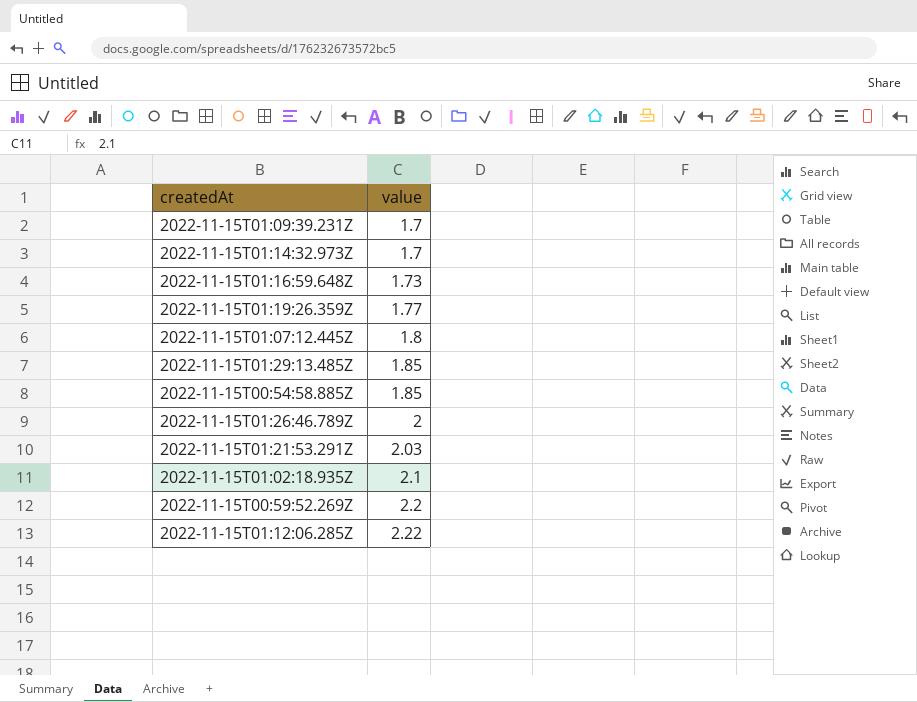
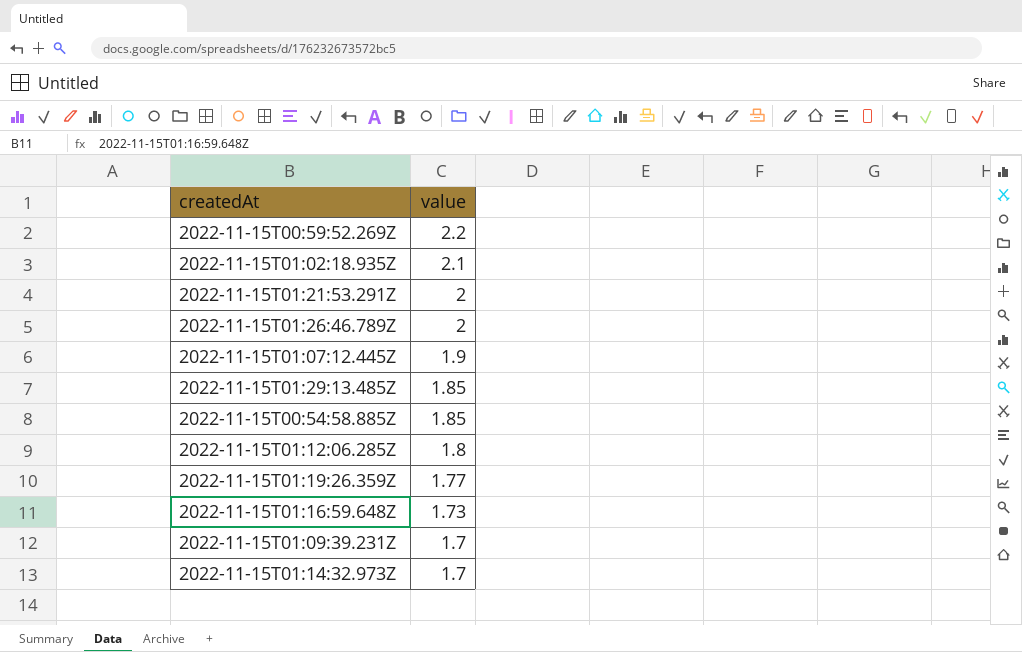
row order: value ascending -> value descending
2022-11-15T01:21:53.291Z | value: 2.03 -> 2
2022-11-15T01:07:12.445Z | value: 1.8 -> 1.9
2022-11-15T01:12:06.285Z | value: 2.22 -> 1.8

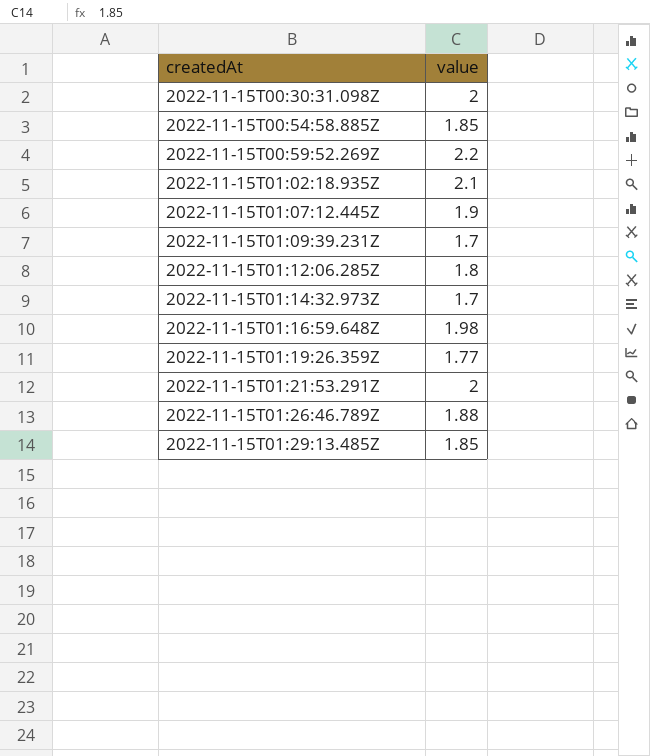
row order: value descending -> createdAt ascending
row 2022-11-15T00:30:31.098Z: none -> 2
2022-11-15T01:16:59.648Z | value: 1.73 -> 1.98
2022-11-15T01:26:46.789Z | value: 2 -> 1.88

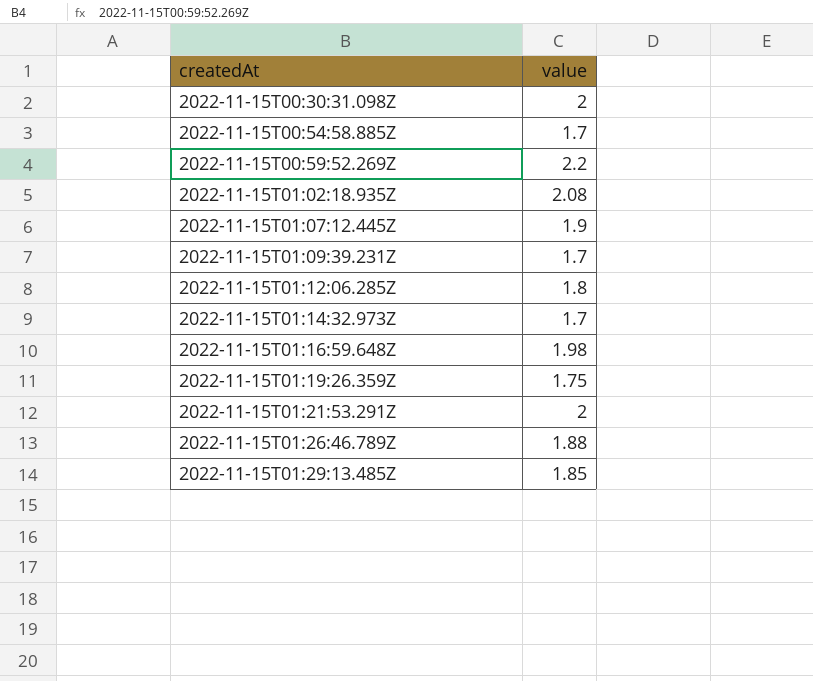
2022-11-15T00:54:58.885Z | value: 1.85 -> 1.7
2022-11-15T01:02:18.935Z | value: 2.1 -> 2.08
2022-11-15T01:19:26.359Z | value: 1.77 -> 1.75

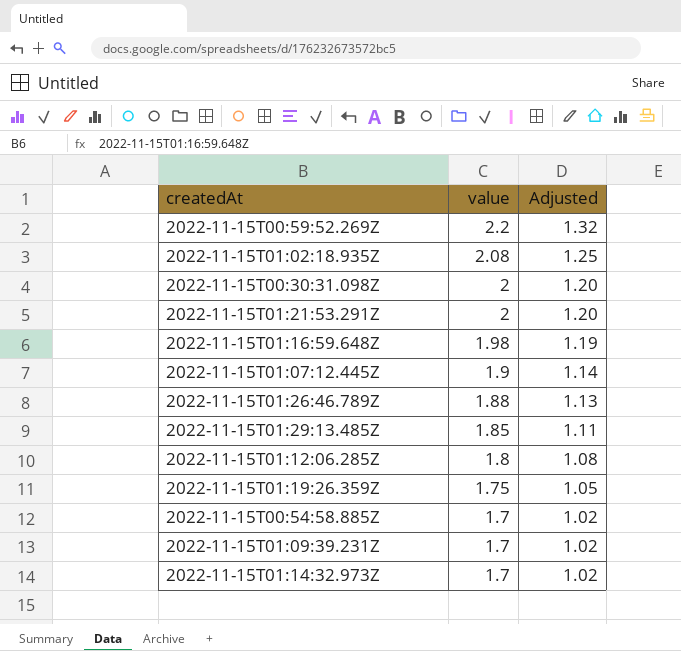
row order: createdAt ascending -> value descending
column Adjusted | formula: none -> [value] * 0.6

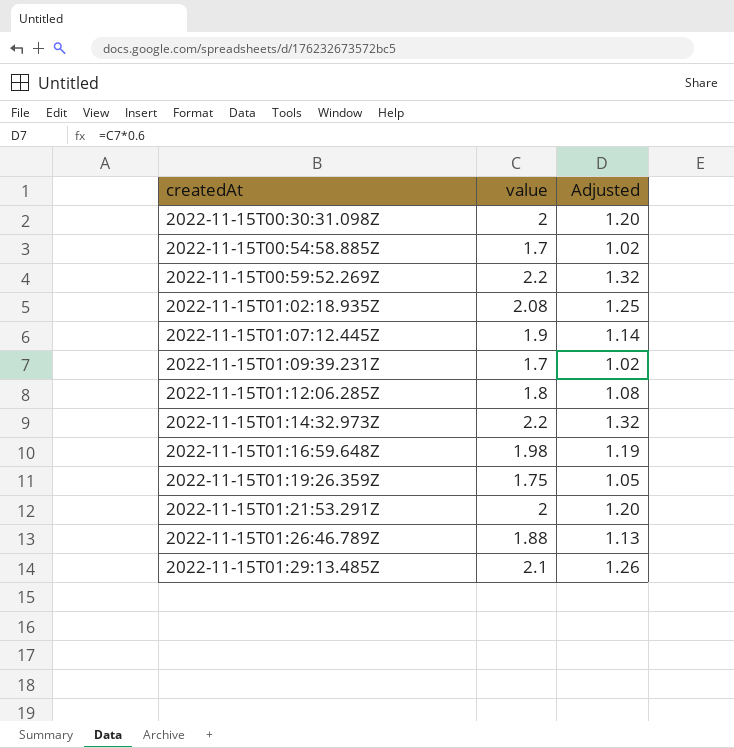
row order: value descending -> createdAt ascending
2022-11-15T01:14:32.973Z | value: 1.7 -> 2.2
2022-11-15T01:14:32.973Z | Adjusted: 1.02 -> 1.32
2022-11-15T01:29:13.485Z | value: 1.85 -> 2.1
2022-11-15T01:29:13.485Z | Adjusted: 1.11 -> 1.26

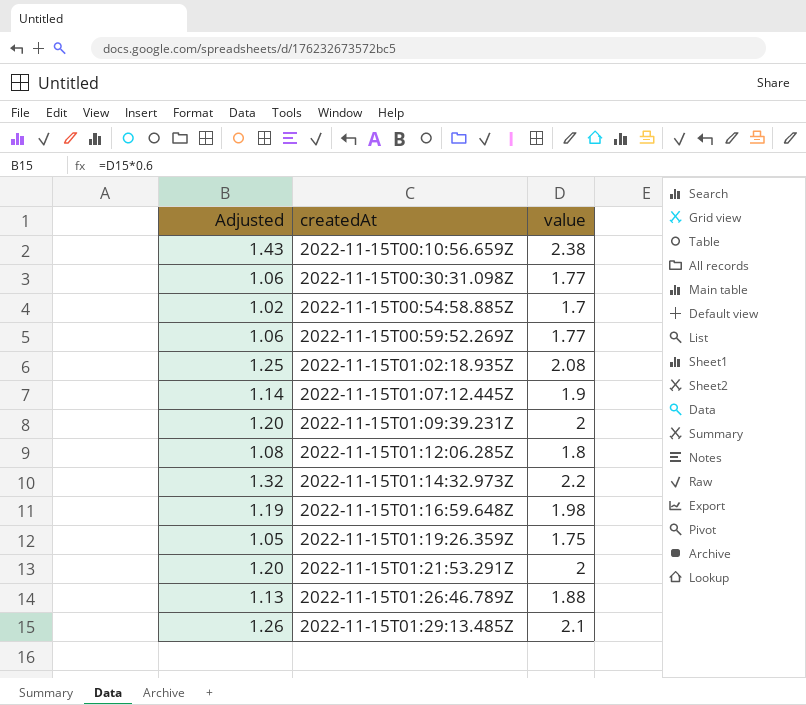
column Adjusted | position: 3 -> 1
row 2022-11-15T00:10:56.659Z: none -> 1.43 | 2.38
2022-11-15T00:30:31.098Z | Adjusted: 1.20 -> 1.06
2022-11-15T00:30:31.098Z | value: 2 -> 1.77
2022-11-15T00:59:52.269Z | Adjusted: 1.32 -> 1.06
2022-11-15T00:59:52.269Z | value: 2.2 -> 1.77
2022-11-15T01:09:39.231Z | Adjusted: 1.02 -> 1.20
2022-11-15T01:09:39.231Z | value: 1.7 -> 2

